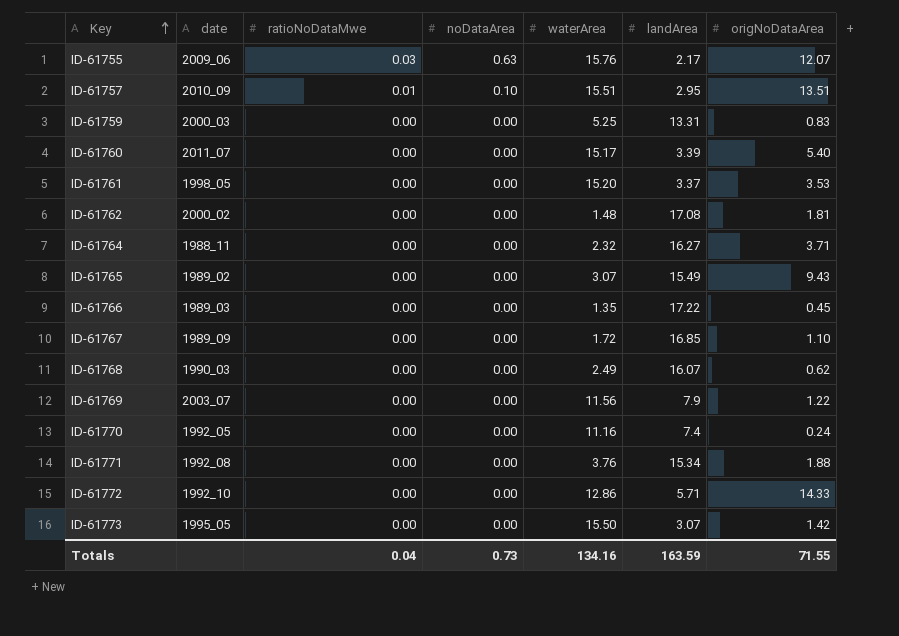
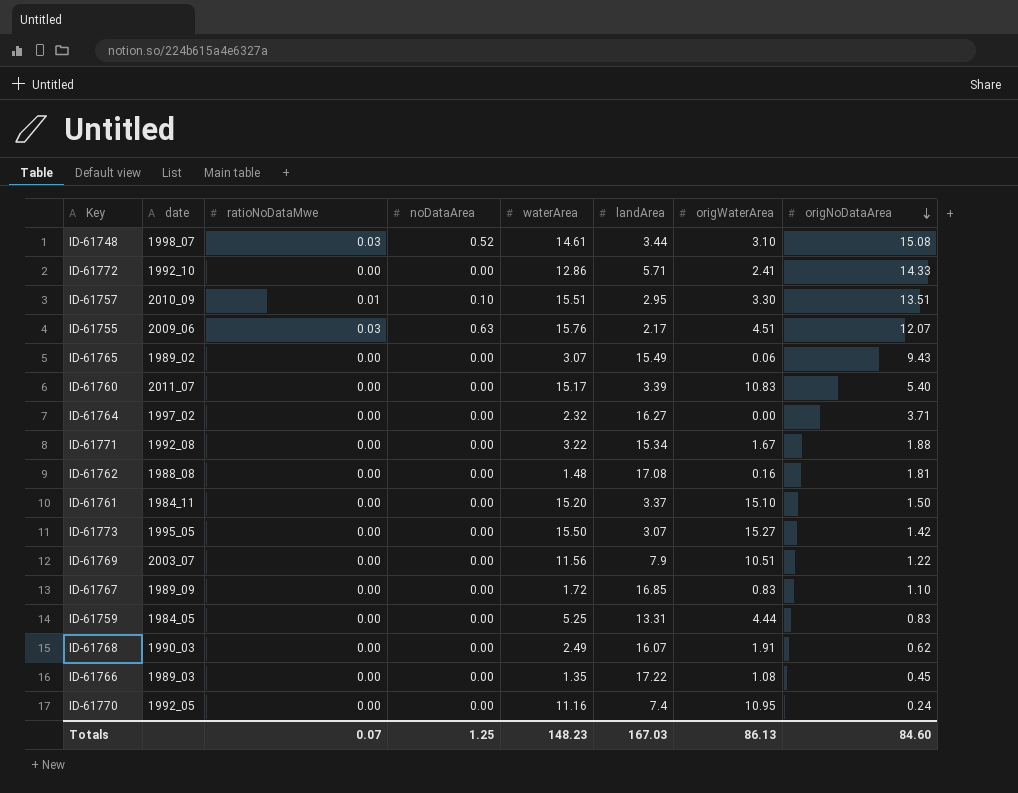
row order: Key ascending -> origNoDataArea descending
column origWaterArea | position: none -> 7
row ID-61748: none -> 1998_07 | 0.03 | 0.52 | 14.61 | 3.44 | 3.10 | 15.08
ID-61764 | date: 1988_11 -> 1997_02
ID-61771 | waterArea: 3.76 -> 3.22
ID-61762 | date: 2000_02 -> 1988_08
ID-61761 | date: 1998_05 -> 1984_11
ID-61761 | origNoDataArea: 3.53 -> 1.50
ID-61759 | date: 2000_03 -> 1984_05
Totals | ratioNoDataMwe: 0.04 -> 0.07
Totals | noDataArea: 0.73 -> 1.25
Totals | waterArea: 134.16 -> 148.23
Totals | landArea: 163.59 -> 167.03
Totals | origNoDataArea: 71.55 -> 84.60

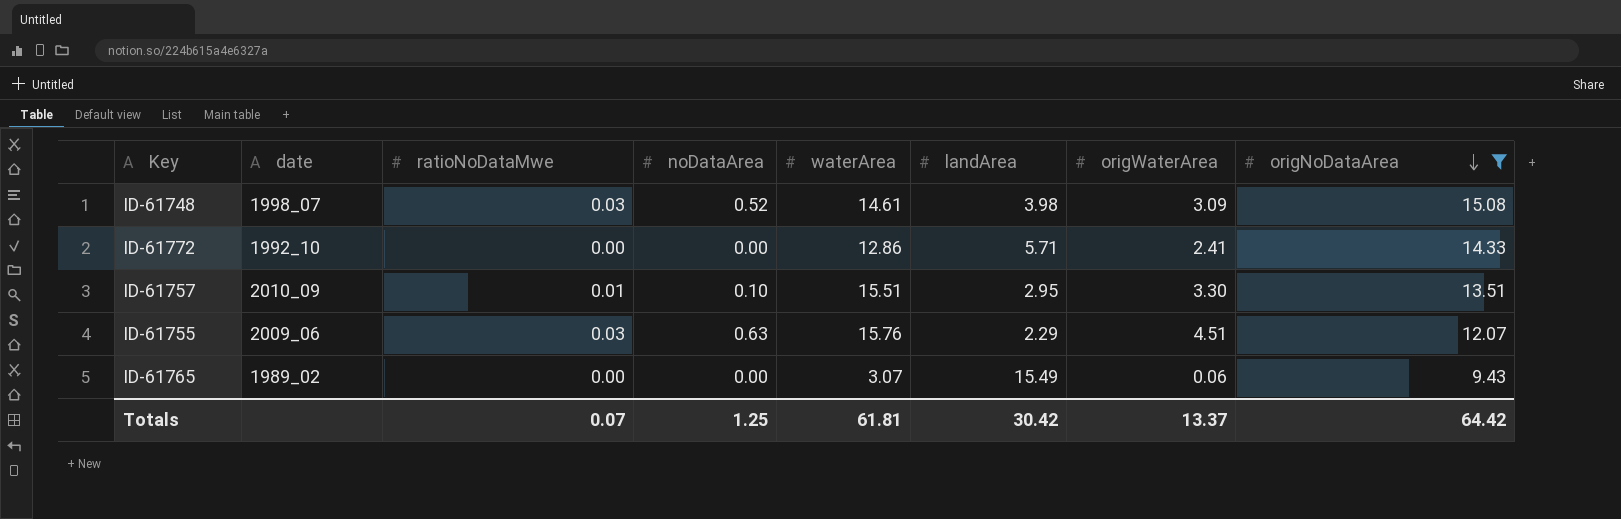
filter: none -> origNoDataArea >= 9.43
ID-61748 | landArea: 3.44 -> 3.98
ID-61748 | origWaterArea: 3.10 -> 3.09
ID-61755 | landArea: 2.17 -> 2.29
Totals | waterArea: 148.23 -> 61.81
Totals | landArea: 167.03 -> 30.42
Totals | origWaterArea: 86.13 -> 13.37
Totals | origNoDataArea: 84.60 -> 64.42

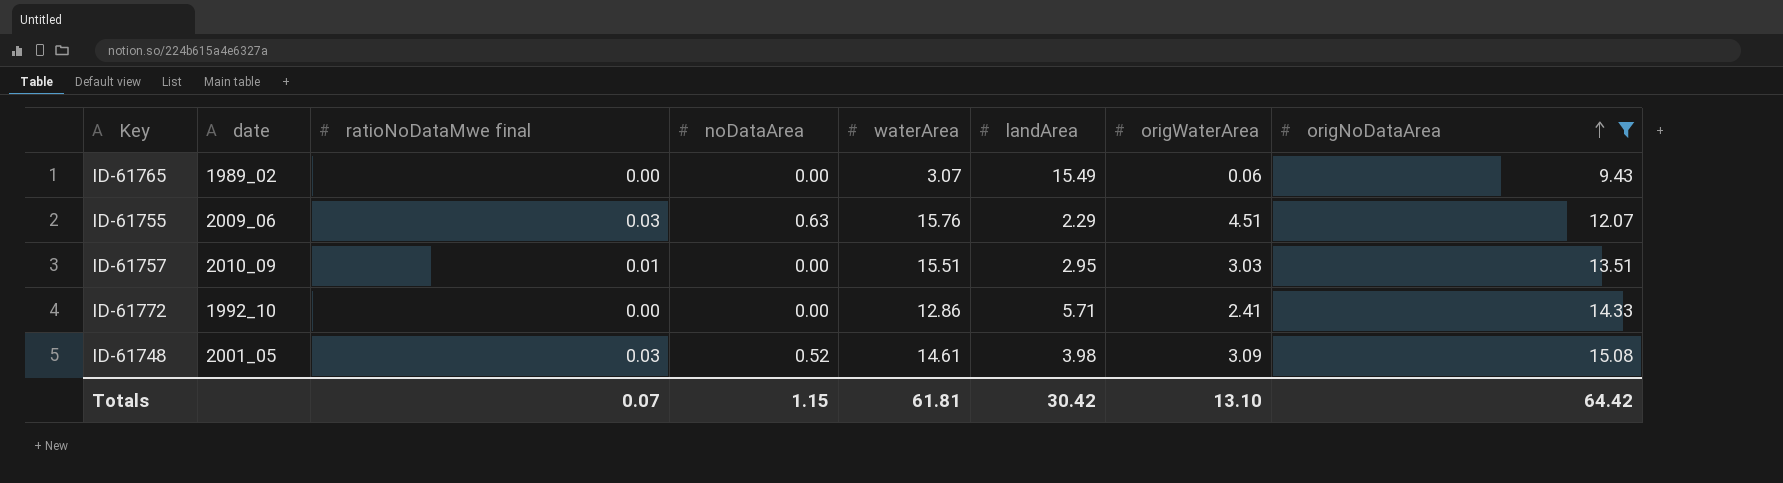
row order: origNoDataArea descending -> origNoDataArea ascending
column name: ratioNoDataMwe -> ratioNoDataMwe final
ID-61757 | noDataArea: 0.10 -> 0.00
ID-61757 | origWaterArea: 3.30 -> 3.03
ID-61748 | date: 1998_07 -> 2001_05
Totals | noDataArea: 1.25 -> 1.15
Totals | origWaterArea: 13.37 -> 13.10

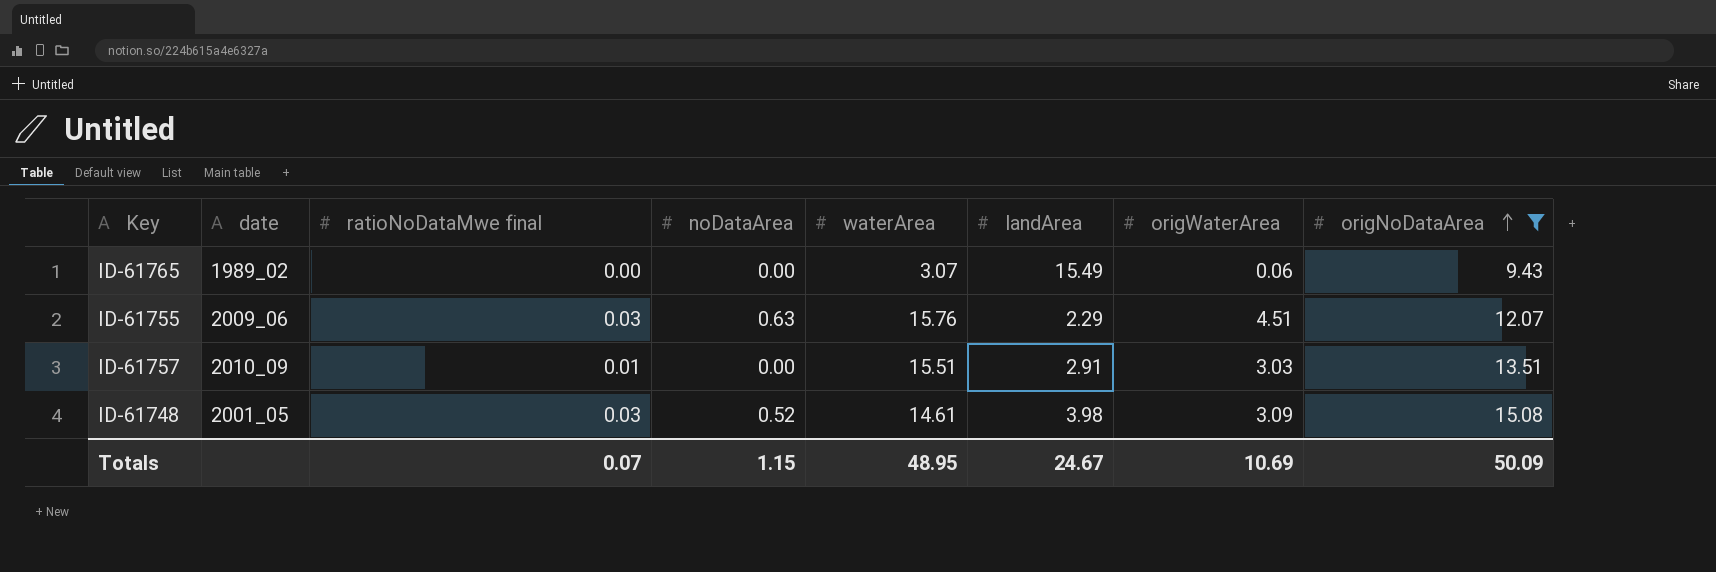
row ID-61772: 1992_10 | 0.00 | 0.00 | 12.86 | 5.71 | 2.41 | 14.33 -> none
ID-61757 | landArea: 2.95 -> 2.91
Totals | waterArea: 61.81 -> 48.95
Totals | landArea: 30.42 -> 24.67
Totals | origWaterArea: 13.10 -> 10.69
Totals | origNoDataArea: 64.42 -> 50.09

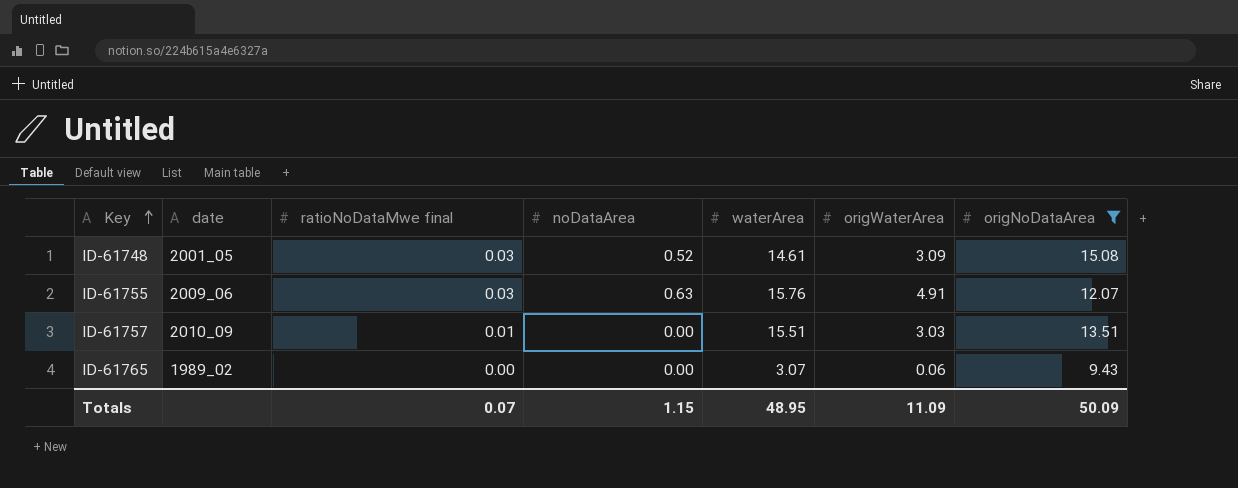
row order: origNoDataArea ascending -> Key ascending
column landArea | position: 6 -> none
ID-61755 | origWaterArea: 4.51 -> 4.91
Totals | origWaterArea: 10.69 -> 11.09

